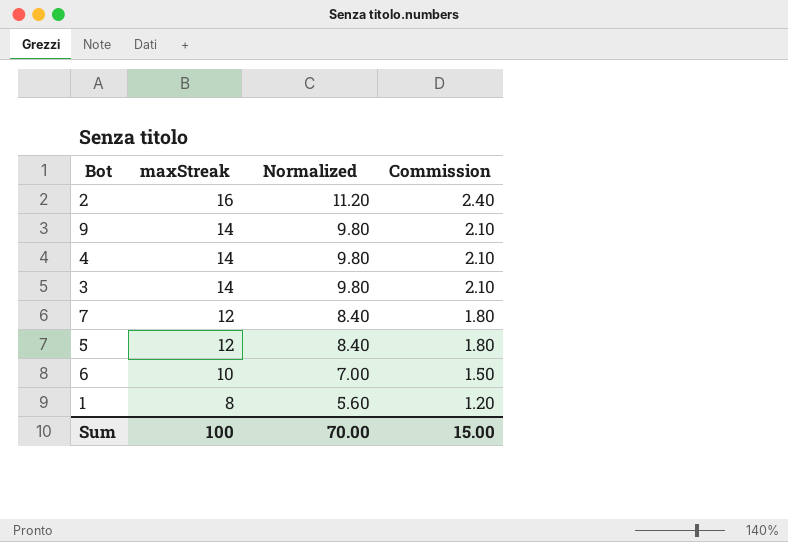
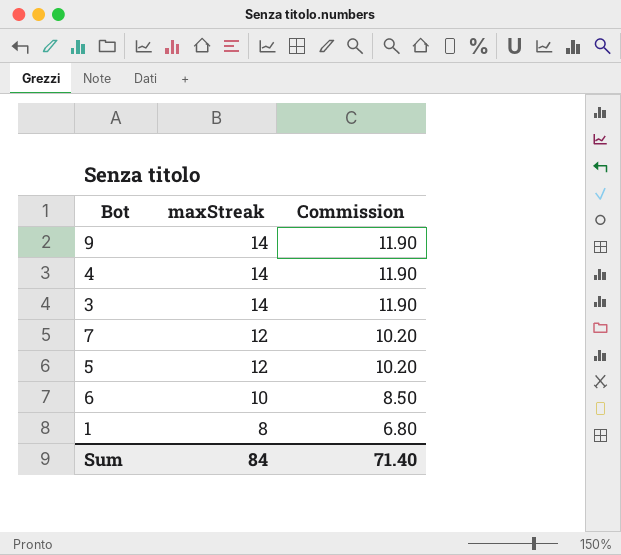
column Normalized | formula: [maxStreak] * 0.7 -> none
column Commission | formula: [maxStreak] * 0.15 -> [maxStreak] * 0.85
row 2: 16 | 11.20 | 2.40 -> none
Sum | maxStreak: 100 -> 84
Sum | Commission: 15.00 -> 71.40

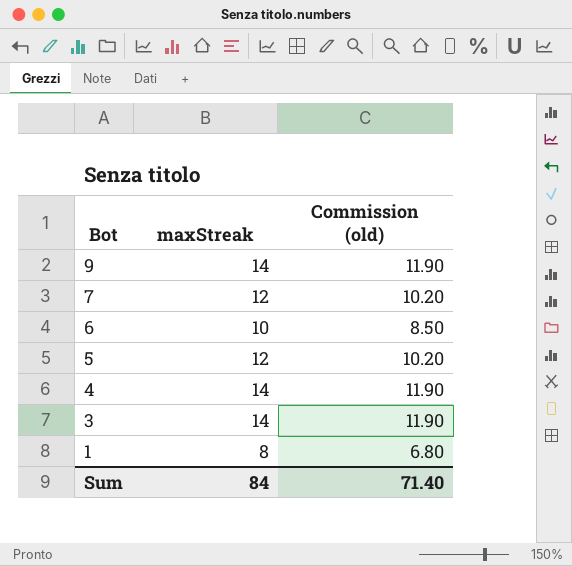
row order: maxStreak descending -> Bot descending
column name: Commission -> Commission (old)

